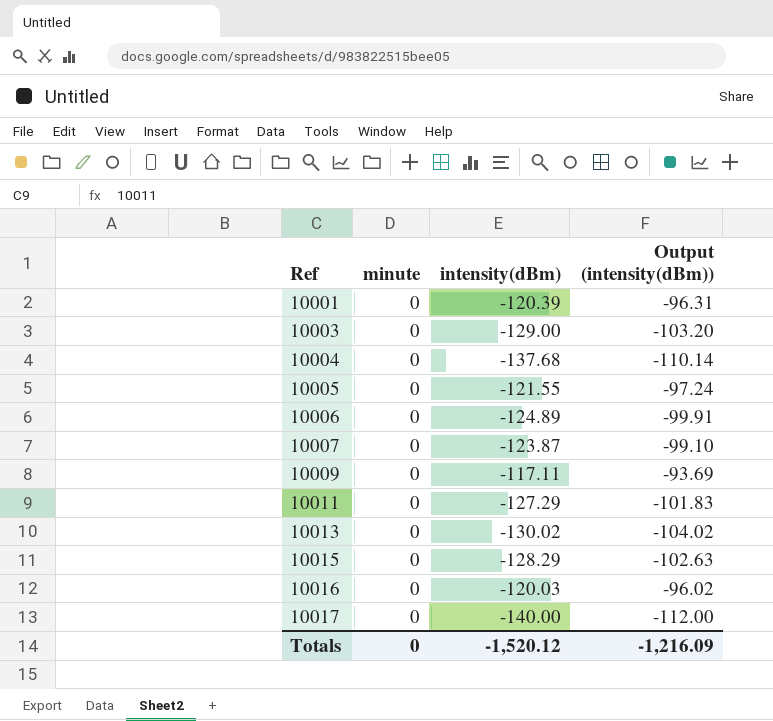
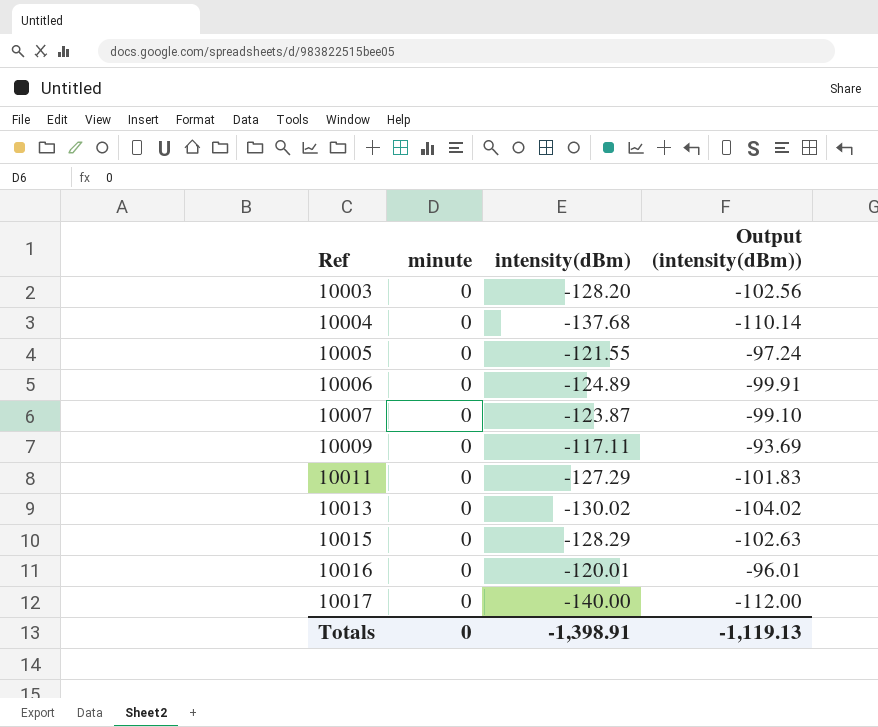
row 10001: 0 | -120.39 | -96.31 -> none
10003 | intensity(dBm): -129.00 -> -128.20
10003 | Output (intensity(dBm)): -103.20 -> -102.56
10016 | intensity(dBm): -120.03 -> -120.01
10016 | Output (intensity(dBm)): -96.02 -> -96.01
Totals | intensity(dBm): -1,520.12 -> -1,398.91
Totals | Output (intensity(dBm)): -1,216.09 -> -1,119.13

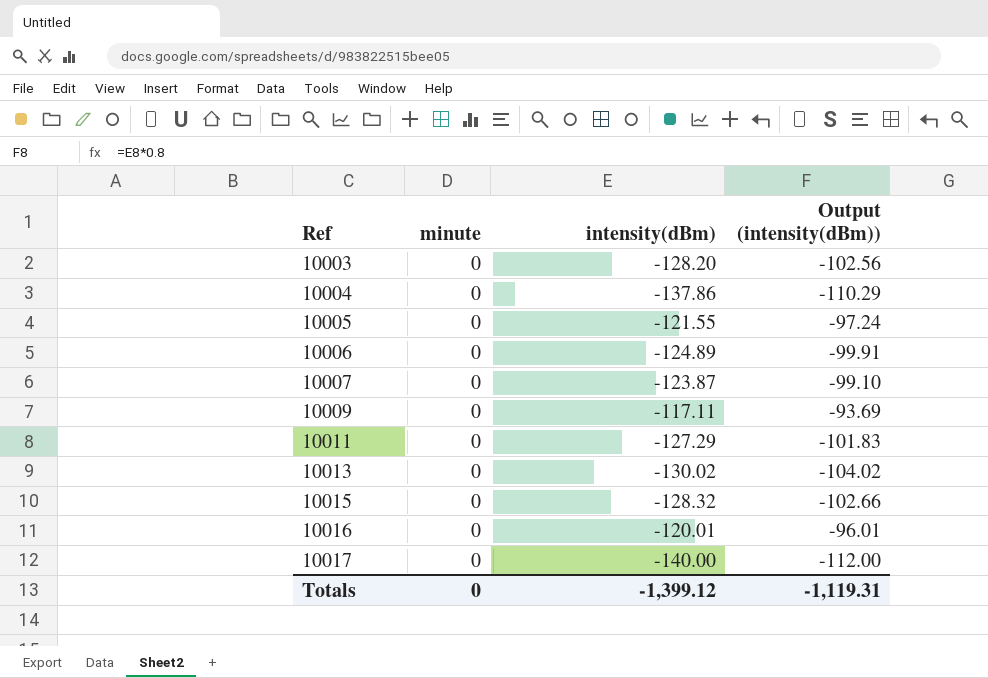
10004 | intensity(dBm): -137.68 -> -137.86
10004 | Output (intensity(dBm)): -110.14 -> -110.29
10015 | intensity(dBm): -128.29 -> -128.32
10015 | Output (intensity(dBm)): -102.63 -> -102.66
Totals | intensity(dBm): -1,398.91 -> -1,399.12
Totals | Output (intensity(dBm)): -1,119.13 -> -1,119.31

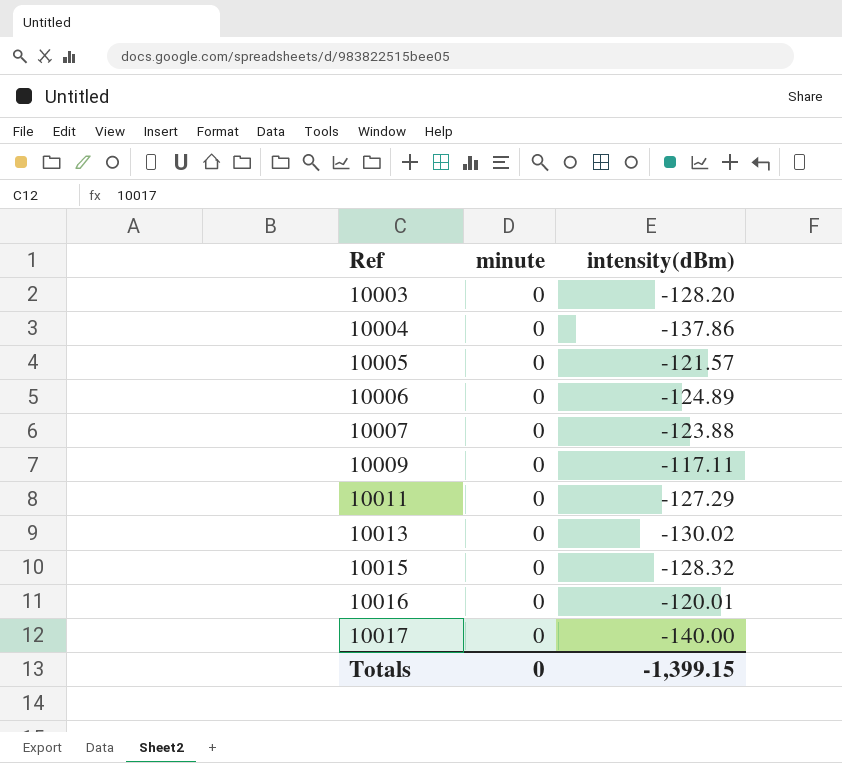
column Output (intensity(dBm)) | formula: [intensity(dBm)] * 0.8 -> none
10005 | intensity(dBm): -121.55 -> -121.57
10007 | intensity(dBm): -123.87 -> -123.88
Totals | intensity(dBm): -1,399.12 -> -1,399.15

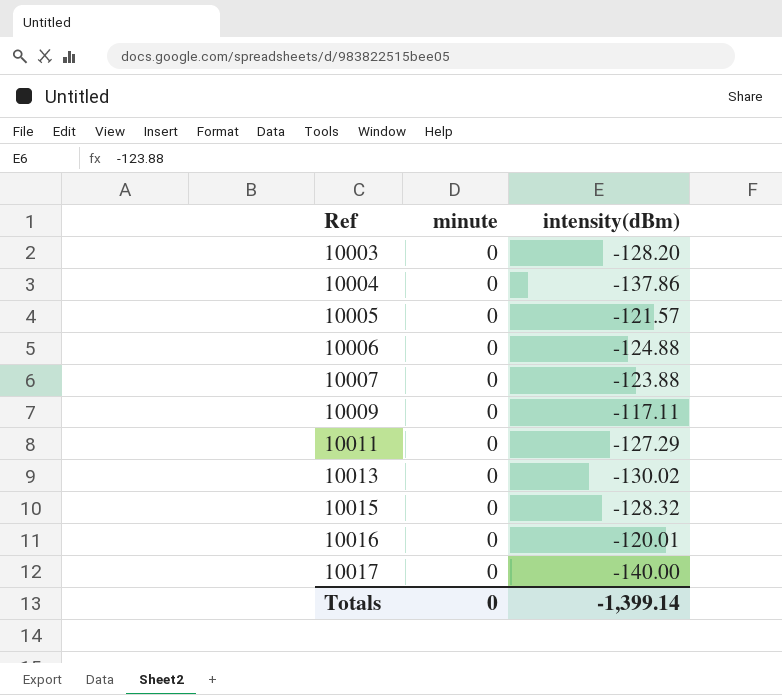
10006 | intensity(dBm): -124.89 -> -124.88
Totals | intensity(dBm): -1,399.15 -> -1,399.14

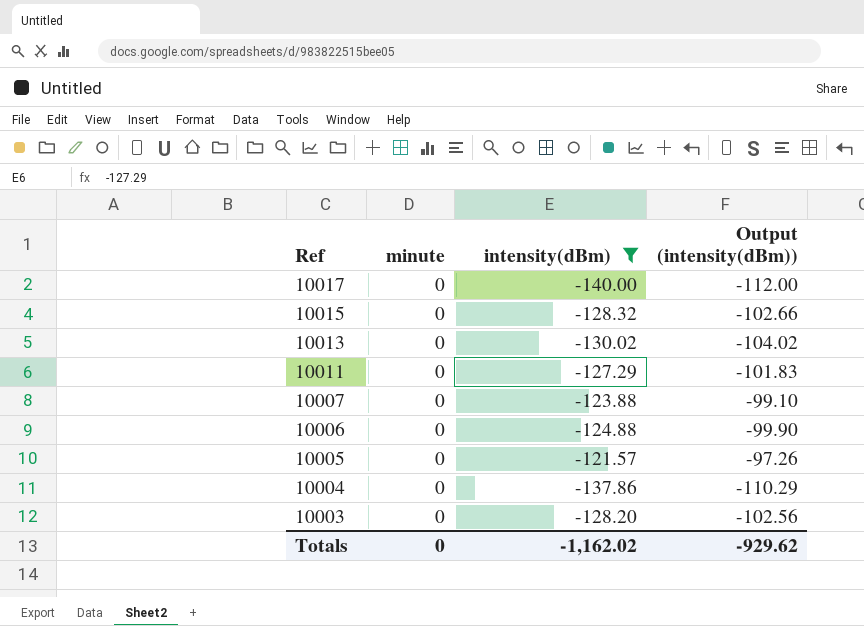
filter: none -> intensity(dBm) <= -121.57
row order: Ref ascending -> Ref descending
column Output (intensity(dBm)) | formula: none -> [intensity(dBm)] * 0.8
Totals | intensity(dBm): -1,399.14 -> -1,162.02

